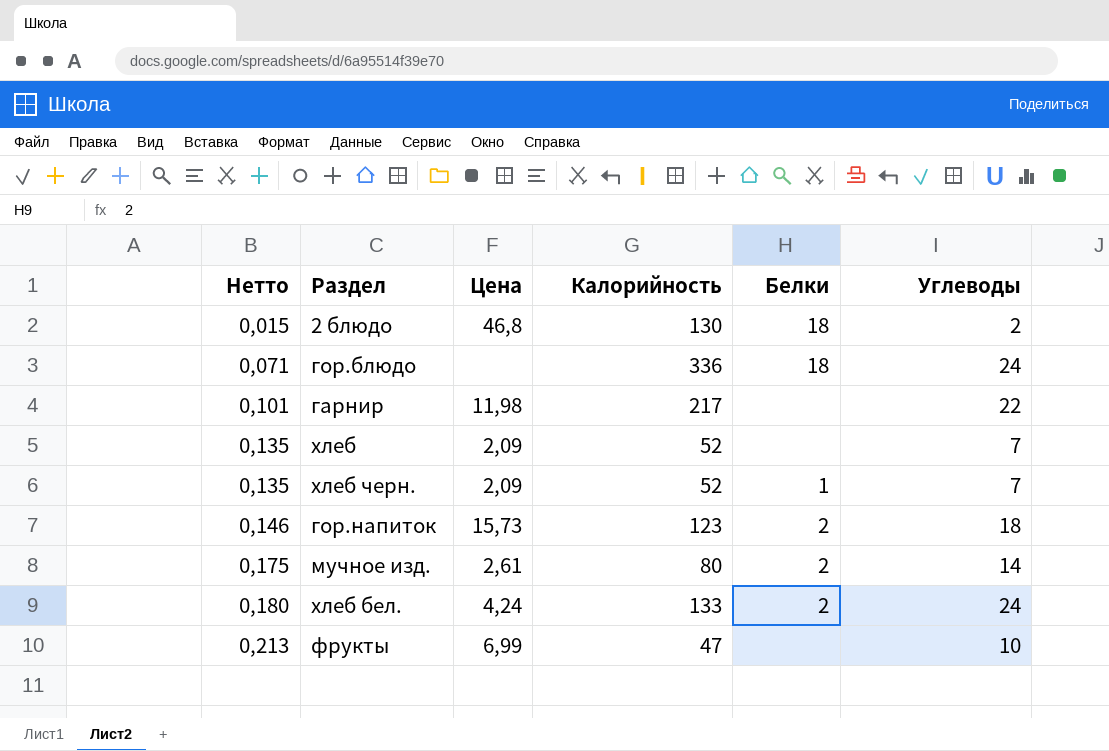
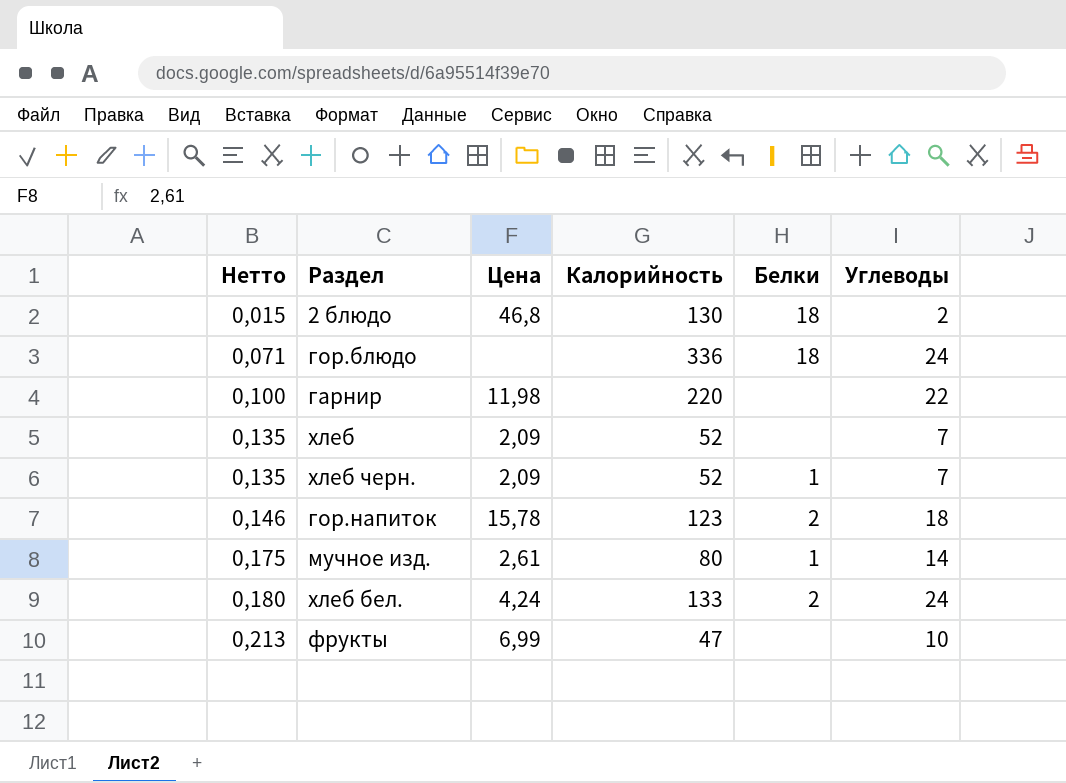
гарнир | Нетто: 0,101 -> 0,100
гарнир | Калорийность: 217 -> 220
гор.напиток | Цена: 15,73 -> 15,78
мучное изд. | Белки: 2 -> 1

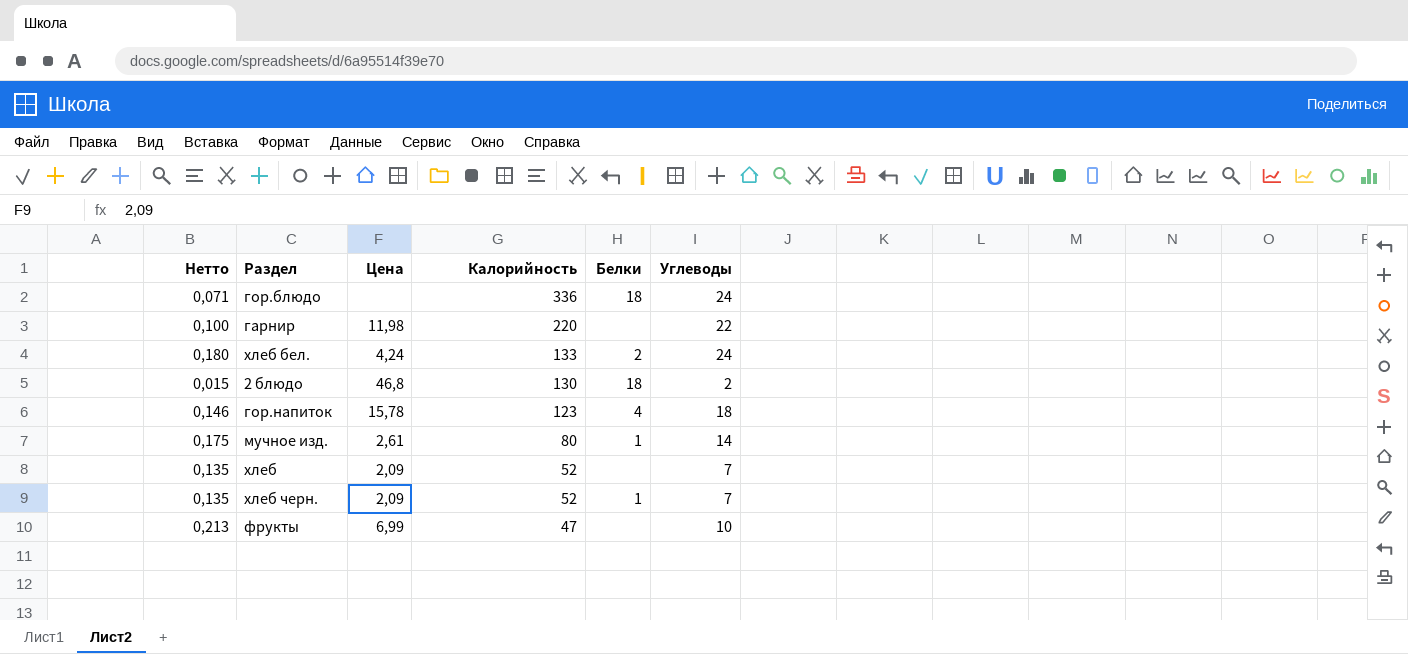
row order: Нетто ascending -> Калорийность descending
гор.напиток | Белки: 2 -> 4

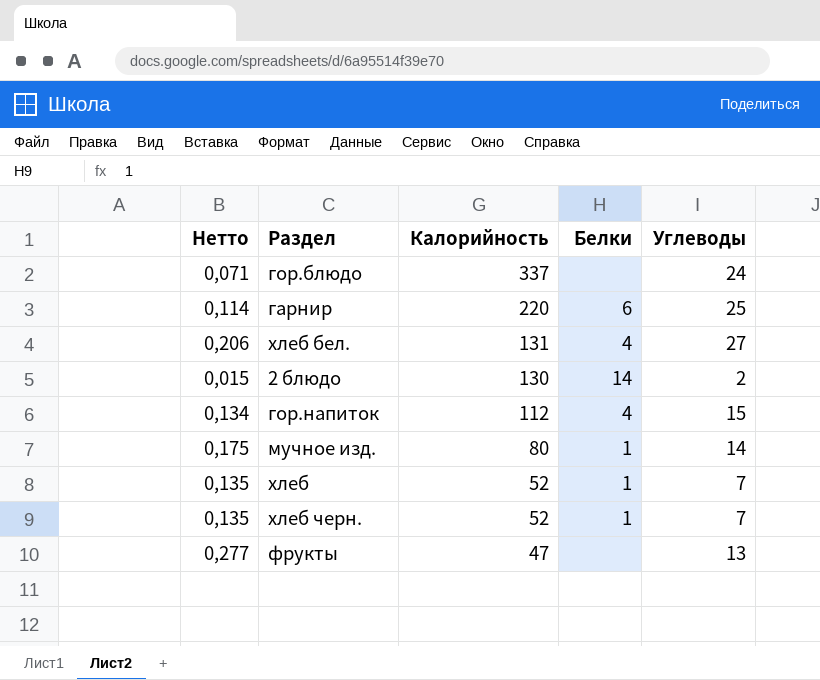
column Цена | position: 3 -> none
гор.блюдо | Калорийность: 336 -> 337
гор.блюдо | Белки: 18 -> none
гарнир | Нетто: 0,100 -> 0,114
гарнир | Белки: none -> 6
гарнир | Углеводы: 22 -> 25
хлеб бел. | Нетто: 0,180 -> 0,206
хлеб бел. | Калорийность: 133 -> 131
хлеб бел. | Белки: 2 -> 4
хлеб бел. | Углеводы: 24 -> 27
2 блюдо | Белки: 18 -> 14
гор.напиток | Нетто: 0,146 -> 0,134
гор.напиток | Калорийность: 123 -> 112
гор.напиток | Углеводы: 18 -> 15
хлеб | Белки: none -> 1
фрукты | Нетто: 0,213 -> 0,277
фрукты | Углеводы: 10 -> 13

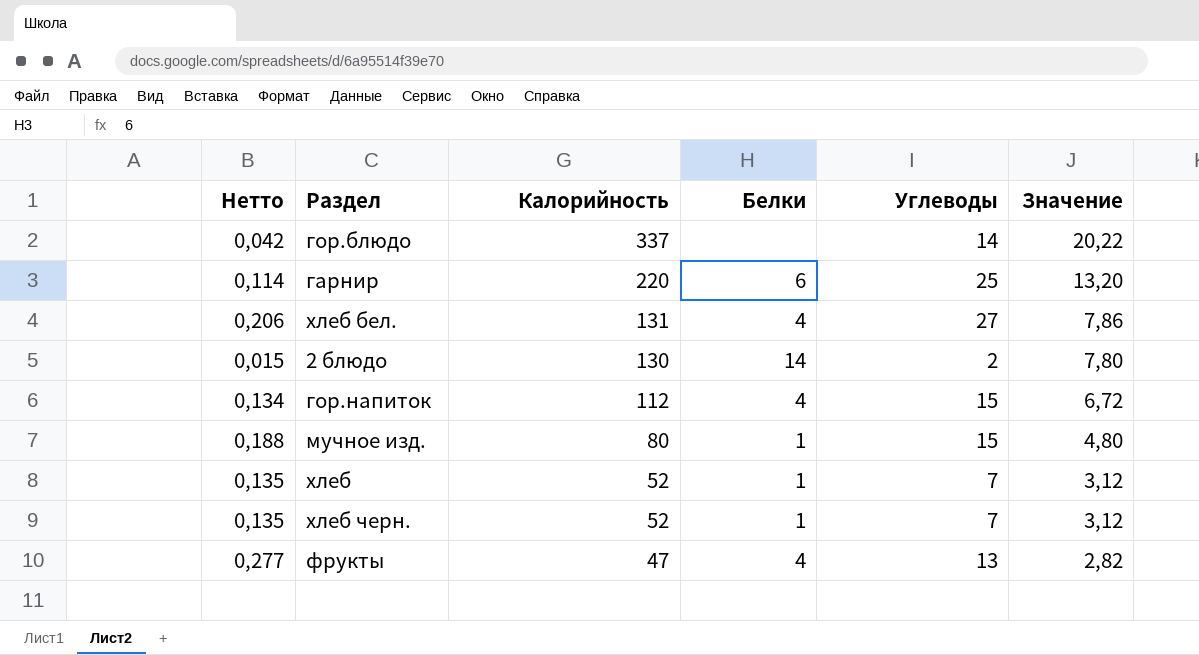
column Значение | formula: none -> [Калорийность] * 0,06
гор.блюдо | Нетто: 0,071 -> 0,042
гор.блюдо | Углеводы: 24 -> 14
мучное изд. | Нетто: 0,175 -> 0,188
мучное изд. | Углеводы: 14 -> 15
фрукты | Белки: none -> 4

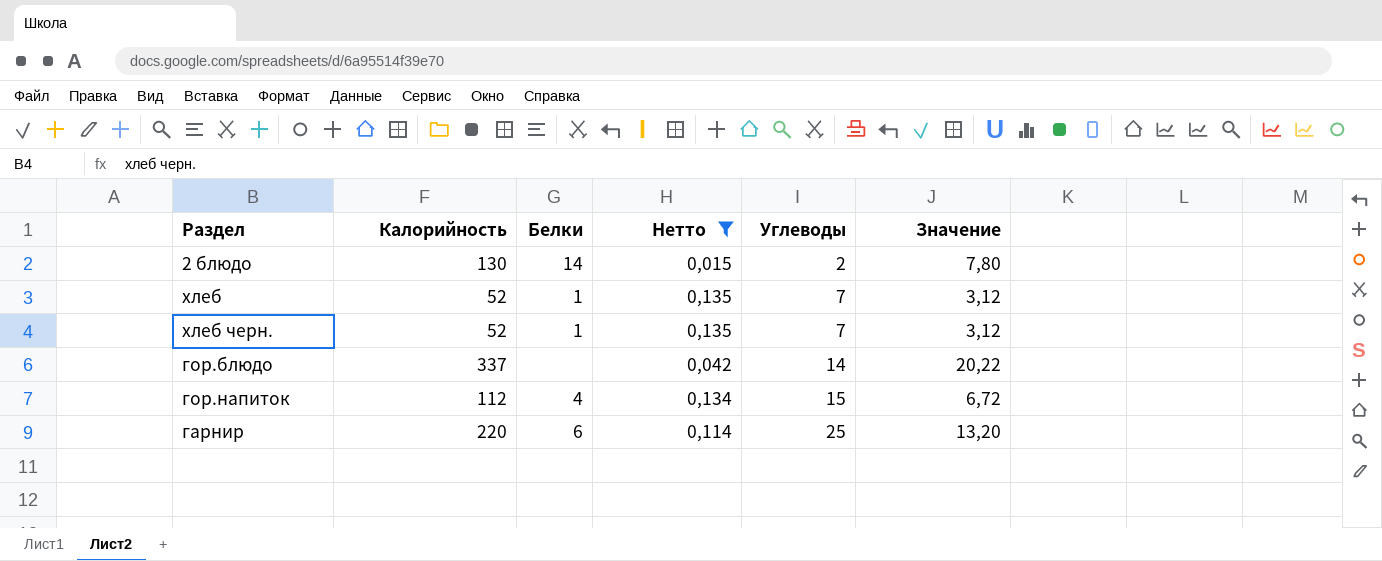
filter: none -> Нетто <= 0,135
row order: Калорийность descending -> Углеводы ascending
column Нетто | position: 1 -> 4

